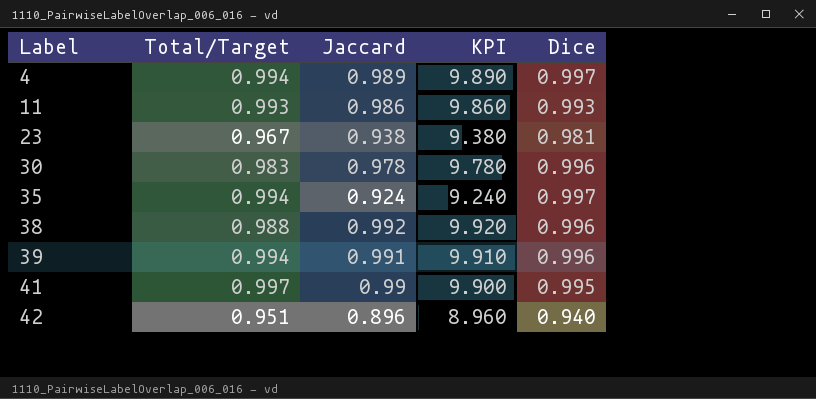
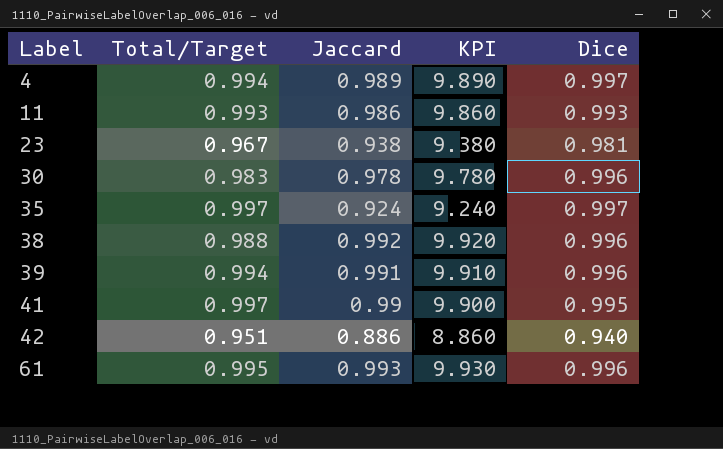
35 | Total/Target: 0.994 -> 0.997
42 | Jaccard: 0.896 -> 0.886
42 | KPI: 8.960 -> 8.860
row 61: none -> 0.995 | 0.993 | 9.930 | 0.996

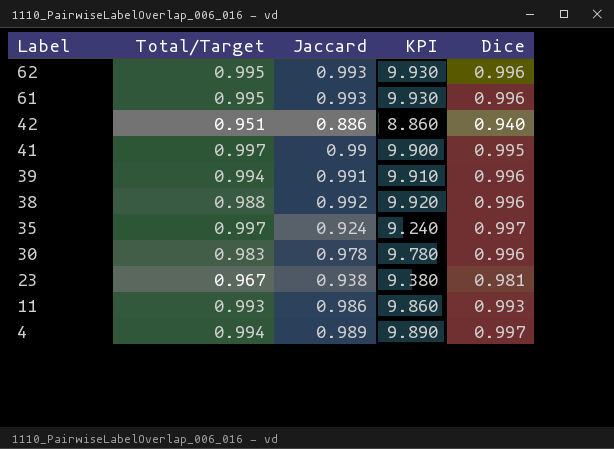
row order: Label ascending -> Label descending
row 62: none -> 0.995 | 0.993 | 9.930 | 0.996

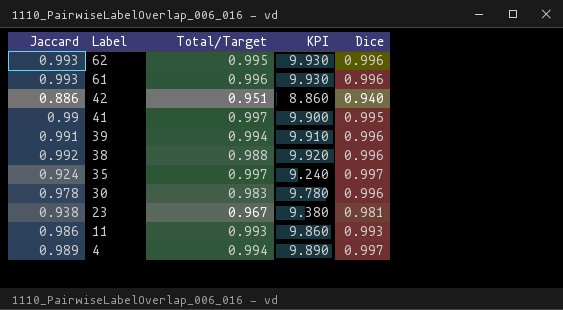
column Jaccard | position: 3 -> 1
61 | Total/Target: 0.995 -> 0.996

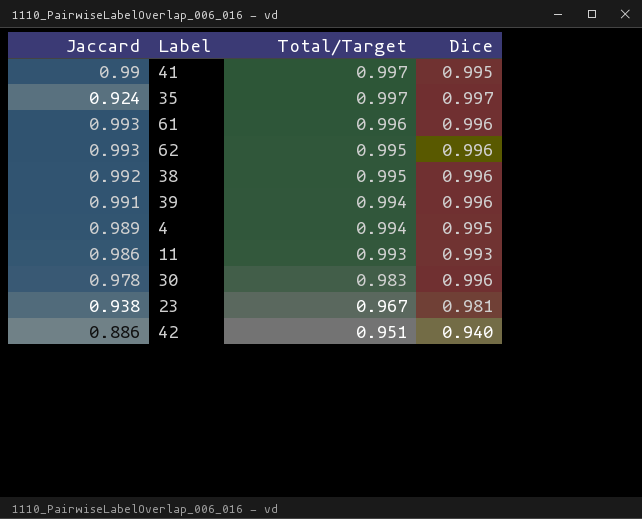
row order: Label descending -> Total/Target descending
column KPI | formula: [Jaccard] * 10 -> none
38 | Total/Target: 0.988 -> 0.995
4 | Dice: 0.997 -> 0.995

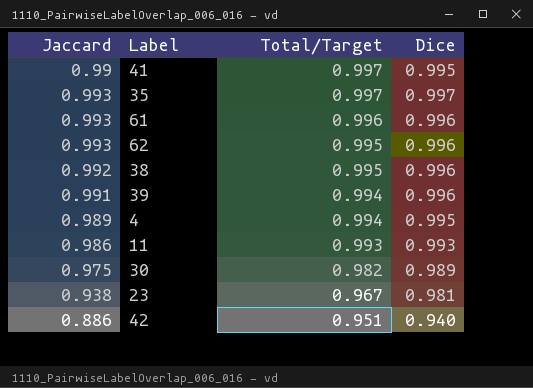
35 | Jaccard: 0.924 -> 0.993
30 | Jaccard: 0.978 -> 0.975
30 | Total/Target: 0.983 -> 0.982
30 | Dice: 0.996 -> 0.989

